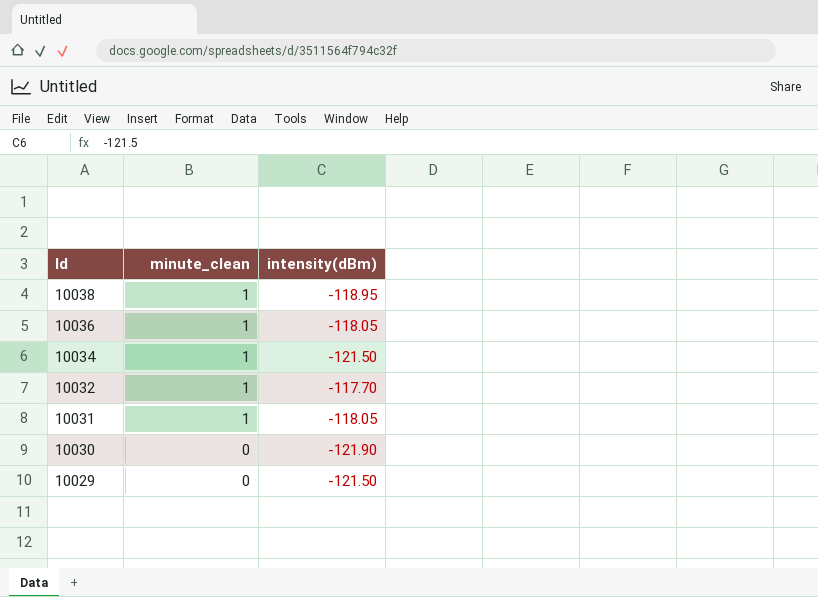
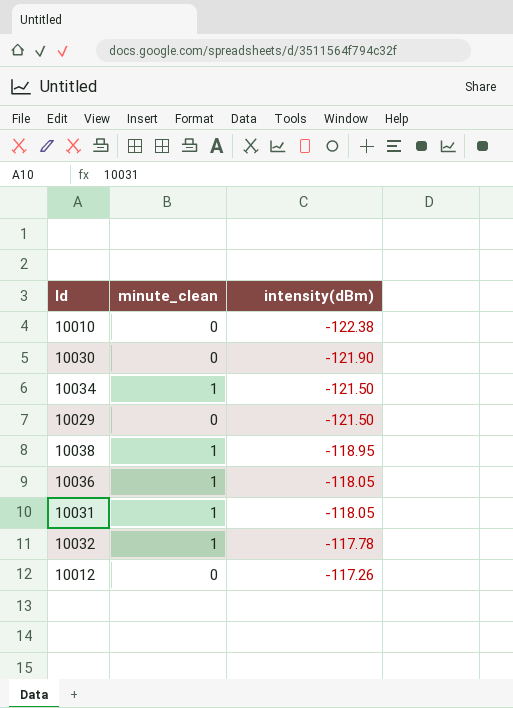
row order: Id descending -> intensity(dBm) ascending
row 10010: none -> 0 | -122.38
10032 | intensity(dBm): -117.70 -> -117.78
row 10012: none -> 0 | -117.26

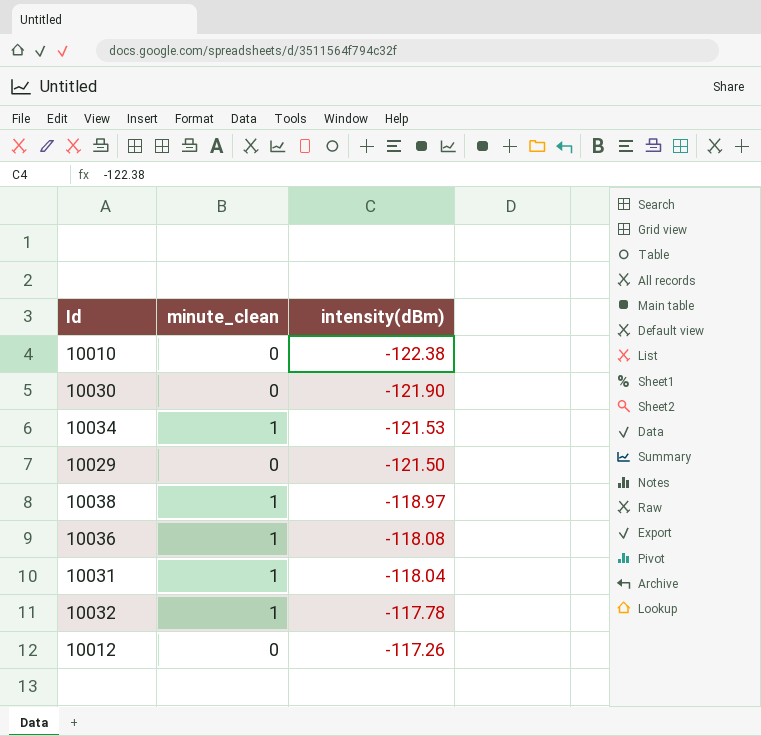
10034 | intensity(dBm): -121.50 -> -121.53
10038 | intensity(dBm): -118.95 -> -118.97
10036 | intensity(dBm): -118.05 -> -118.08
10031 | intensity(dBm): -118.05 -> -118.04

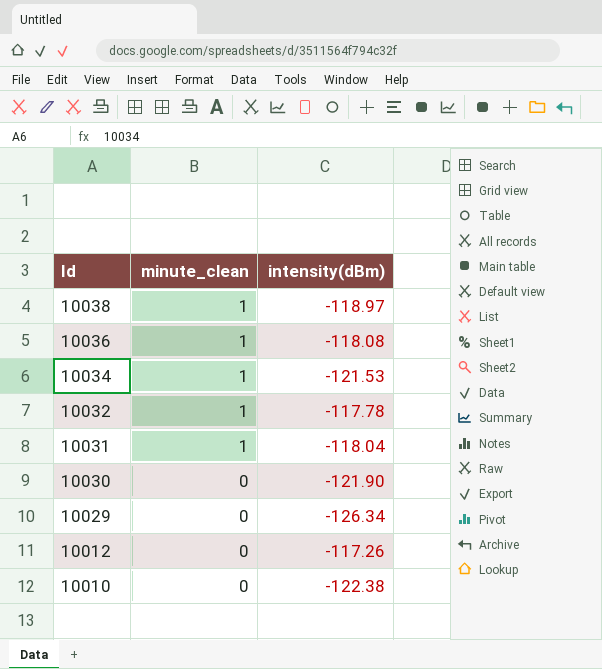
row order: intensity(dBm) ascending -> Id descending
10029 | intensity(dBm): -121.50 -> -126.34

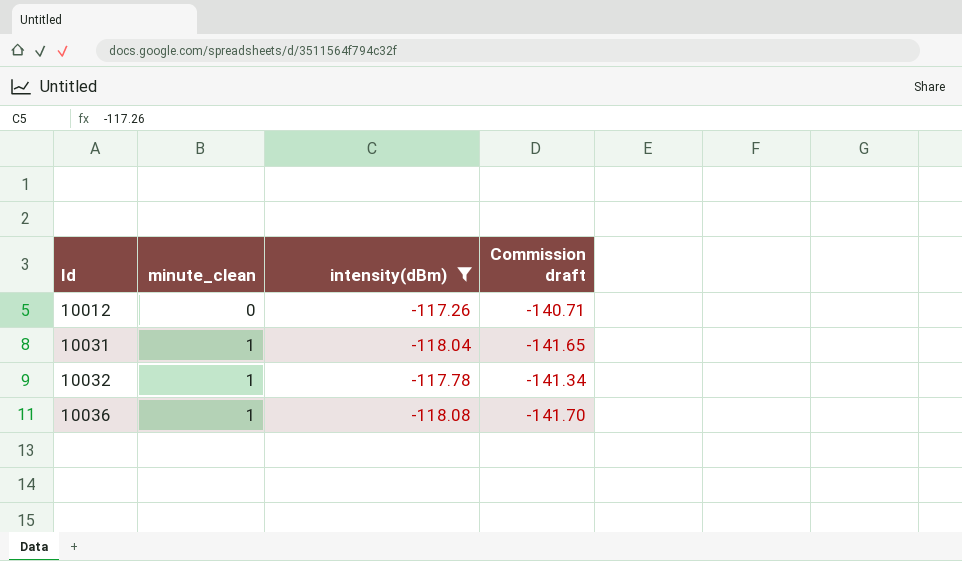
filter: none -> intensity(dBm) >= -118.08
row order: Id descending -> Id ascending
column Commission draft | formula: none -> [intensity(dBm)] * 1.2

